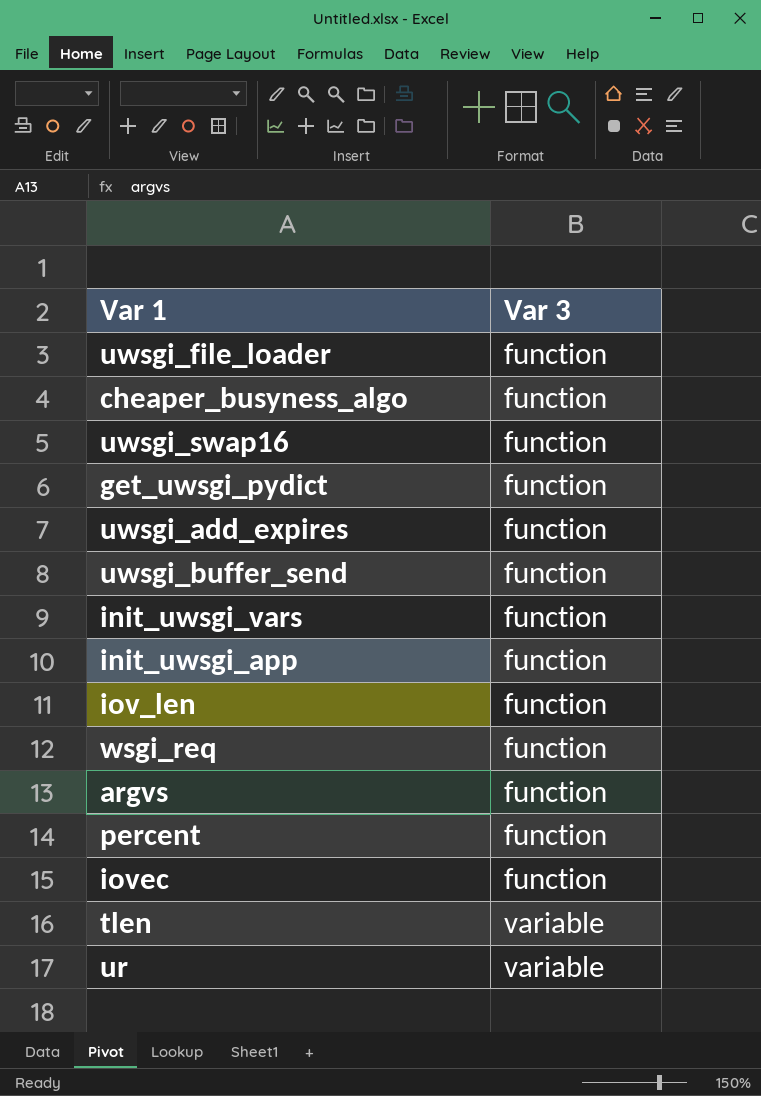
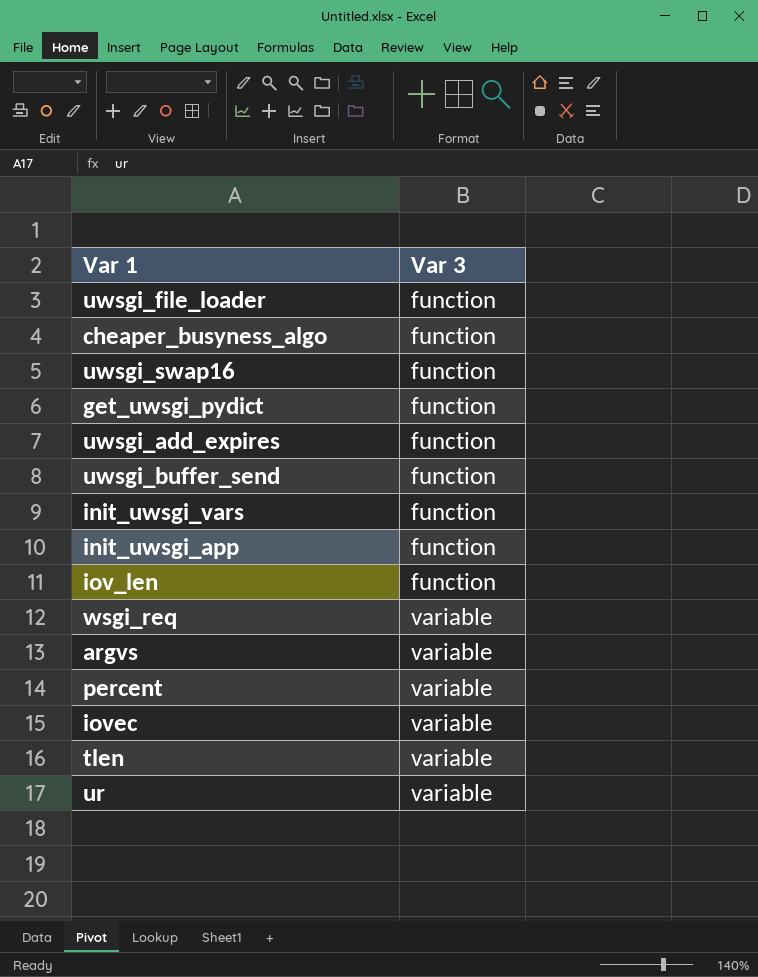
wsgi_req | Var 3: function -> variable
argvs | Var 3: function -> variable
percent | Var 3: function -> variable
iovec | Var 3: function -> variable

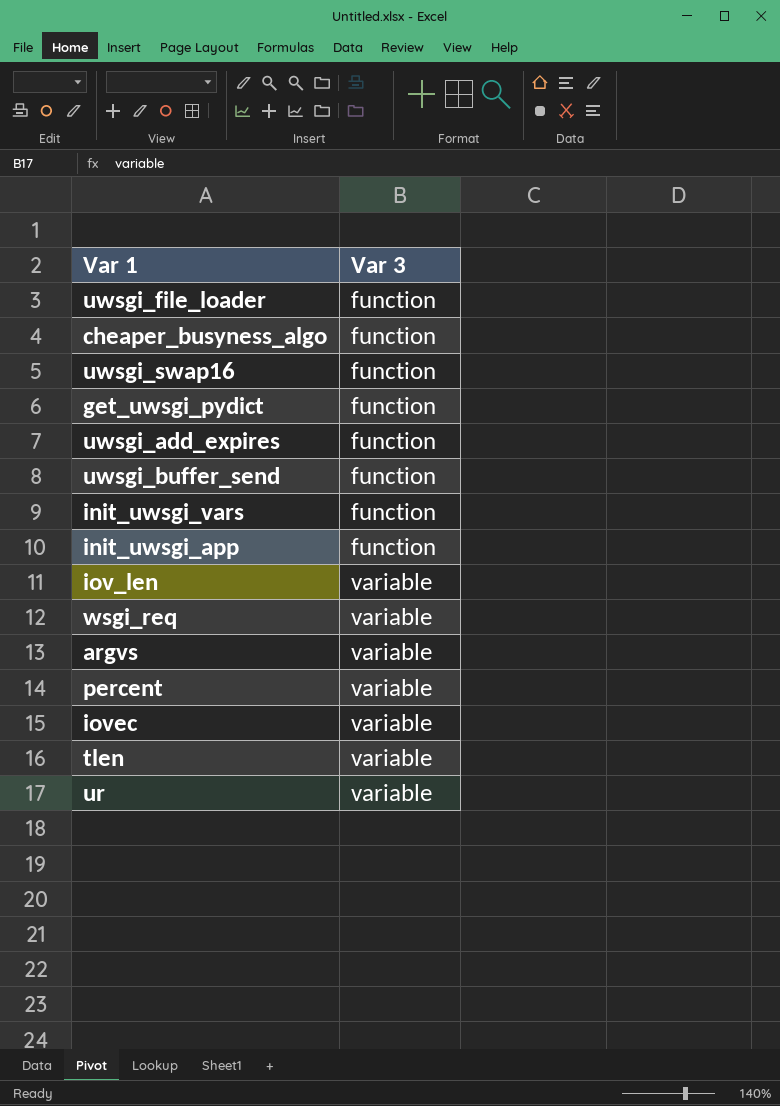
iov_len | Var 3: function -> variable

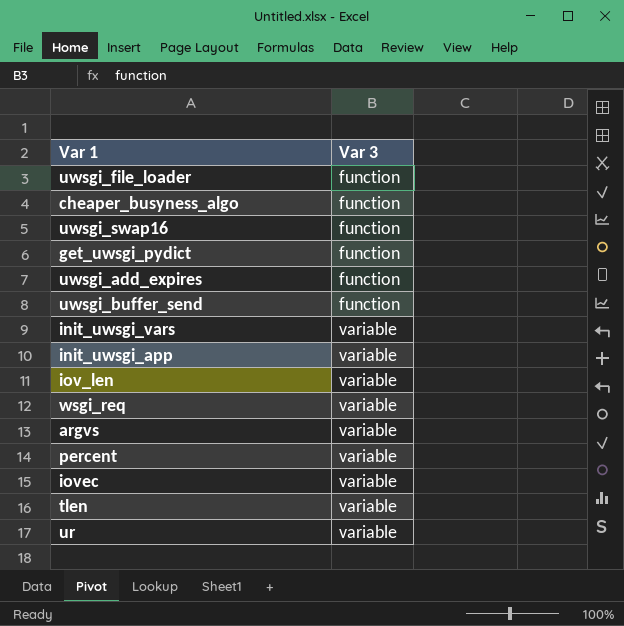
init_uwsgi_vars | Var 3: function -> variable
init_uwsgi_app | Var 3: function -> variable

